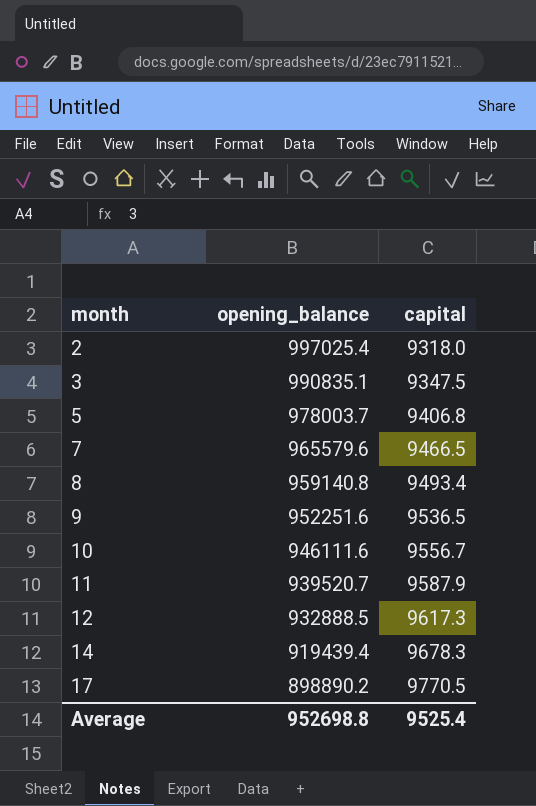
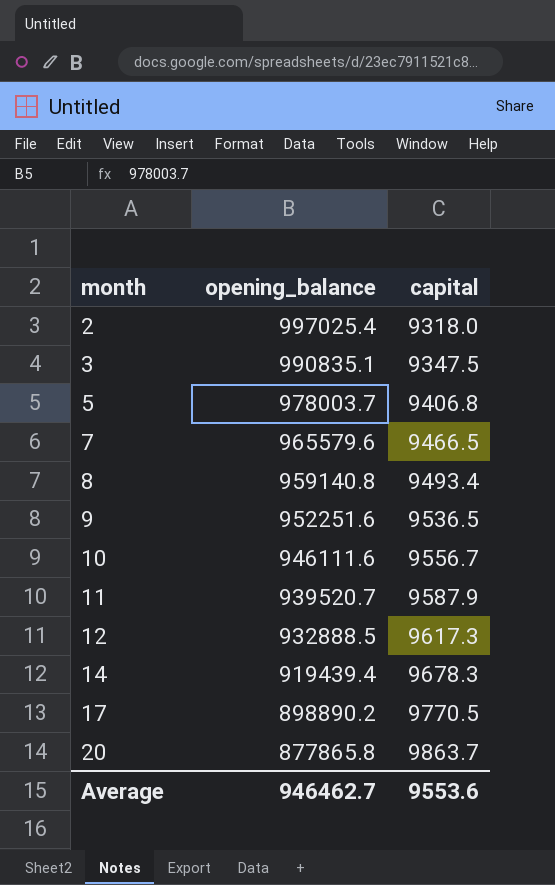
row 20: none -> 877865.8 | 9863.7
Average | opening_balance: 952698.8 -> 946462.7
Average | capital: 9525.4 -> 9553.6

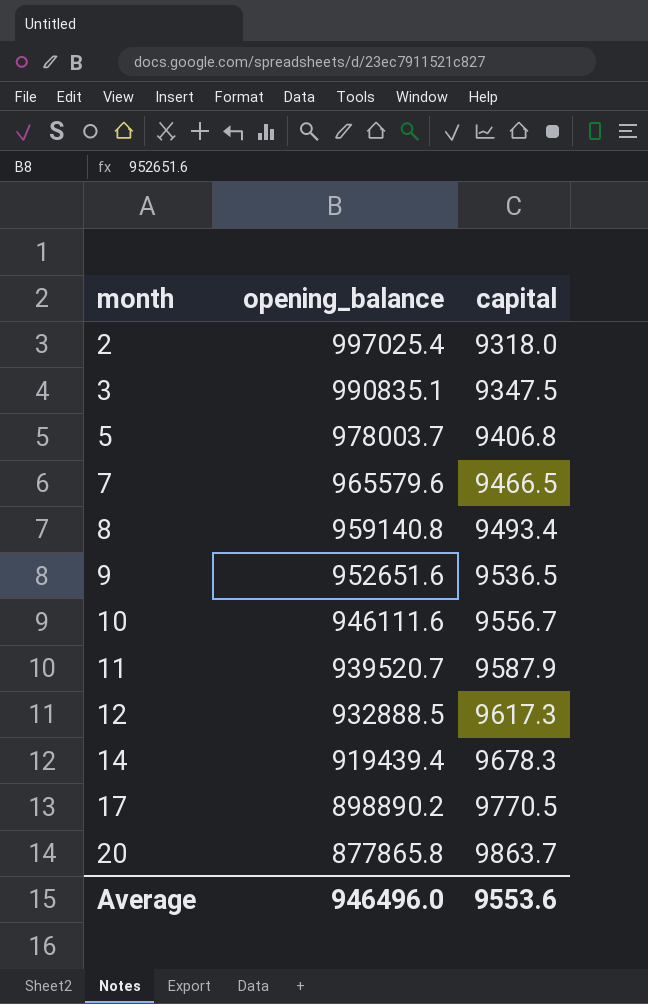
9 | opening_balance: 952251.6 -> 952651.6
Average | opening_balance: 946462.7 -> 946496.0

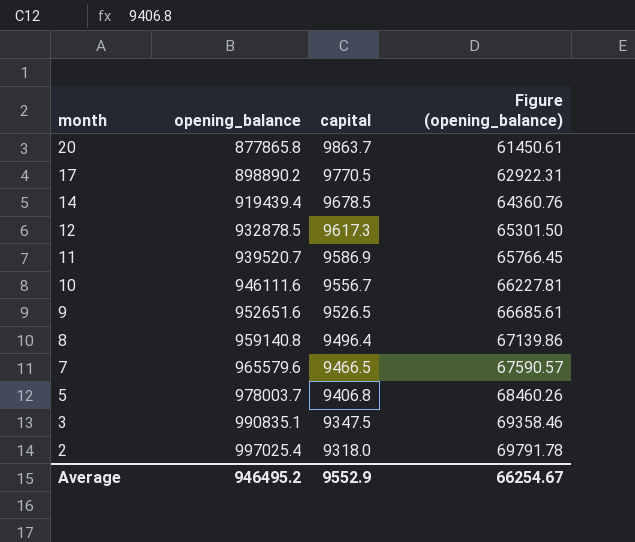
row order: month ascending -> month descending
column Figure (opening_balance) | formula: none -> [opening_balance] * 0.07
14 | capital: 9678.3 -> 9678.5
12 | opening_balance: 932888.5 -> 932878.5
11 | capital: 9587.9 -> 9586.9
9 | capital: 9536.5 -> 9526.5
8 | capital: 9493.4 -> 9496.4
Average | opening_balance: 946496.0 -> 946495.2
Average | capital: 9553.6 -> 9552.9

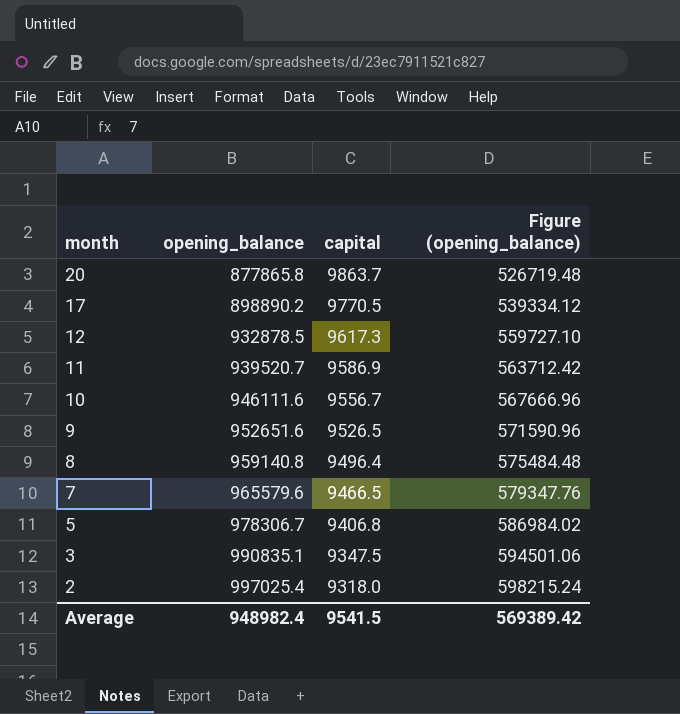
column Figure (opening_balance) | formula: [opening_balance] * 0.07 -> [opening_balance] * 0.6
row 14: 919439.4 | 9678.5 | 64360.76 -> none
5 | opening_balance: 978003.7 -> 978306.7
Average | opening_balance: 946495.2 -> 948982.4
Average | capital: 9552.9 -> 9541.5
Average | Figure (opening_balance): 66254.67 -> 569389.42

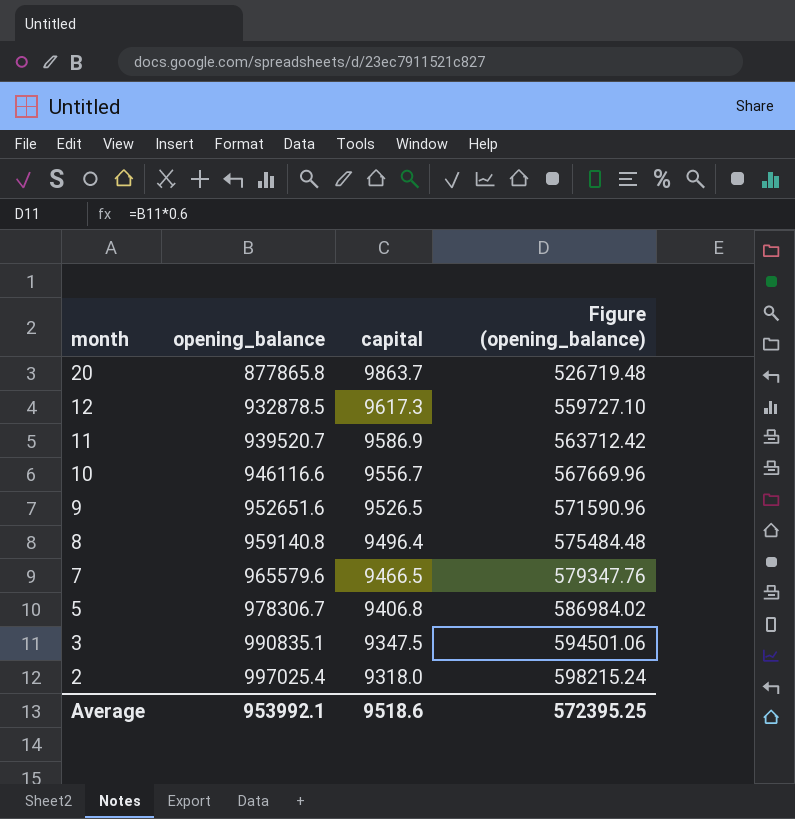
row 17: 898890.2 | 9770.5 | 539334.12 -> none
10 | opening_balance: 946111.6 -> 946116.6
10 | Figure (opening_balance): 567666.96 -> 567669.96
Average | opening_balance: 948982.4 -> 953992.1
Average | capital: 9541.5 -> 9518.6
Average | Figure (opening_balance): 569389.42 -> 572395.25

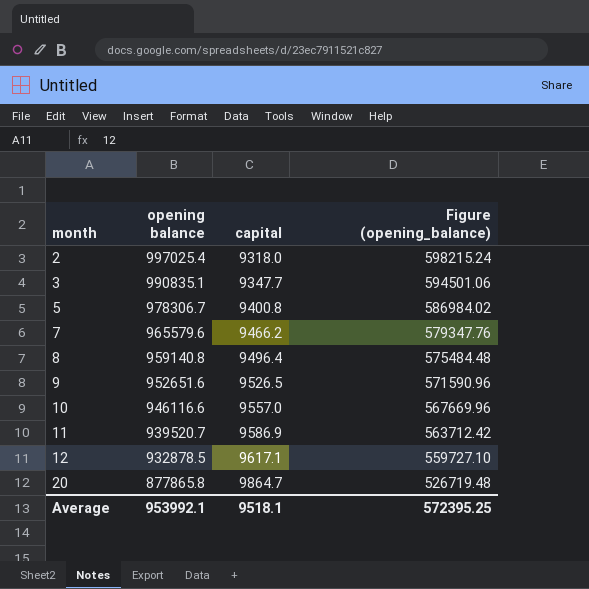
row order: month descending -> month ascending
column name: opening_balance -> opening balance
3 | capital: 9347.5 -> 9347.7
5 | capital: 9406.8 -> 9400.8
7 | capital: 9466.5 -> 9466.2
10 | capital: 9556.7 -> 9557.0
12 | capital: 9617.3 -> 9617.1
20 | capital: 9863.7 -> 9864.7
Average | capital: 9518.6 -> 9518.1

